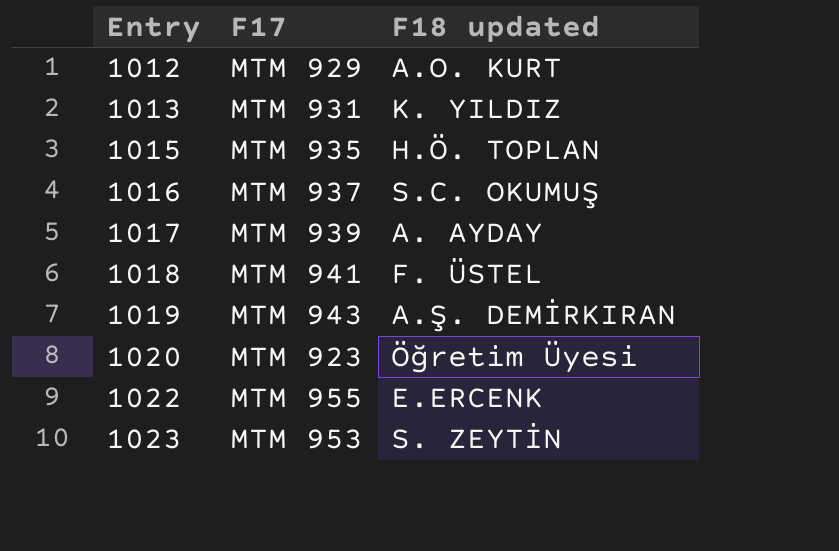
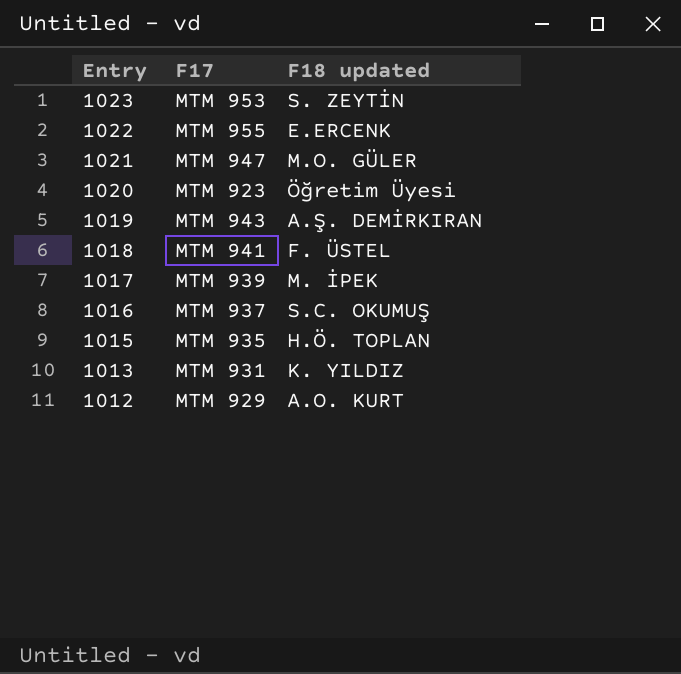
row order: Entry ascending -> Entry descending
row 1021: none -> MTM 947 | M.O. GÜLER
1017 | F18 updated: A. AYDAY -> M. İPEK

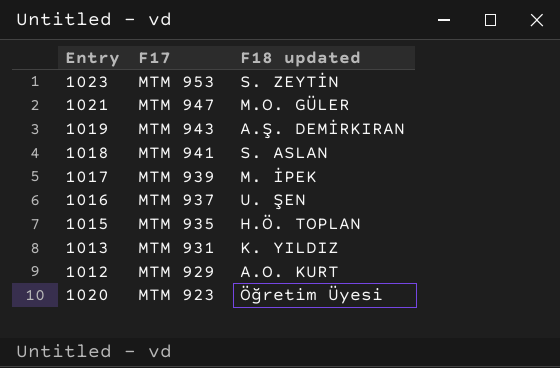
row order: Entry descending -> F17 descending
row 1022: MTM 955 | E.ERCENK -> none
1018 | F18 updated: F. ÜSTEL -> S. ASLAN
1016 | F18 updated: S.C. OKUMUŞ -> U. ŞEN

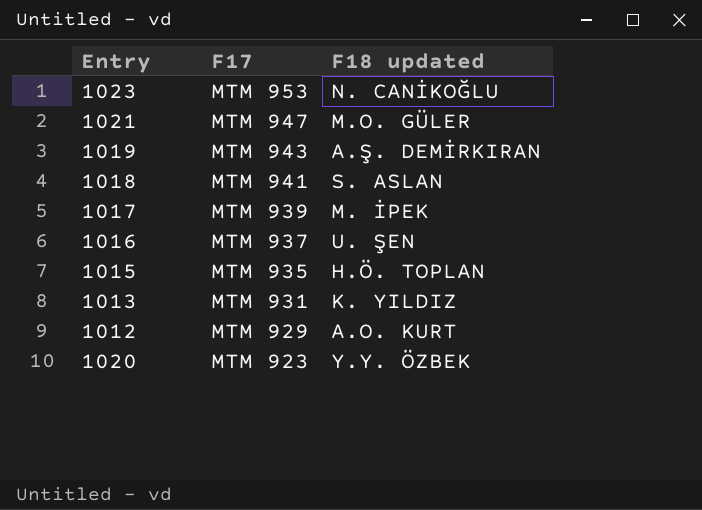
1023 | F18 updated: S. ZEYTİN -> N. CANİKOĞLU
1020 | F18 updated: Öğretim Üyesi -> Y.Y. ÖZBEK

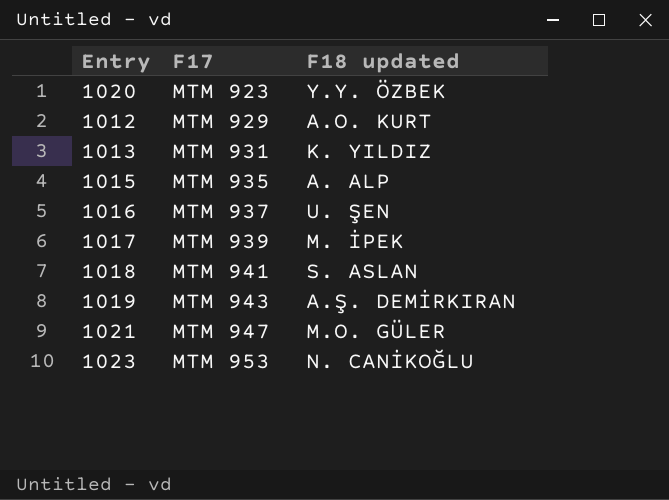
row order: F17 descending -> F17 ascending
1015 | F18 updated: H.Ö. TOPLAN -> A. ALP

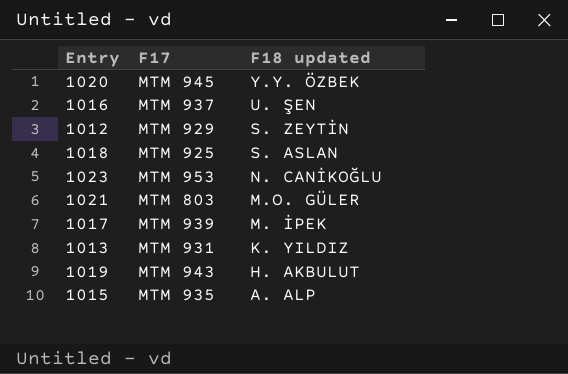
row order: F17 ascending -> F18 updated descending
1020 | F17: MTM 923 -> MTM 945
1012 | F18 updated: A.O. KURT -> S. ZEYTİN
1018 | F17: MTM 941 -> MTM 925
1021 | F17: MTM 947 -> MTM 803
1019 | F18 updated: A.Ş. DEMİRKIRAN -> H. AKBULUT

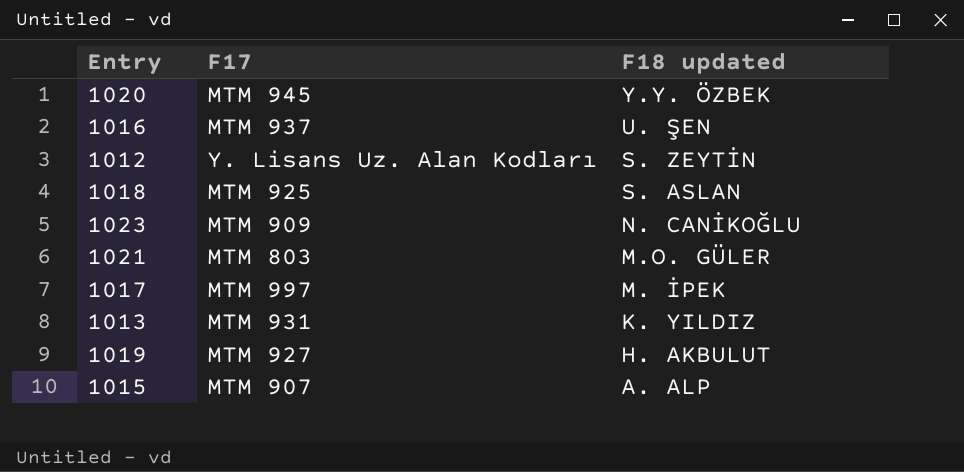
1012 | F17: MTM 929 -> Y. Lisans Uz. Alan Kodları
1023 | F17: MTM 953 -> MTM 909
1017 | F17: MTM 939 -> MTM 997
1019 | F17: MTM 943 -> MTM 927
1015 | F17: MTM 935 -> MTM 907

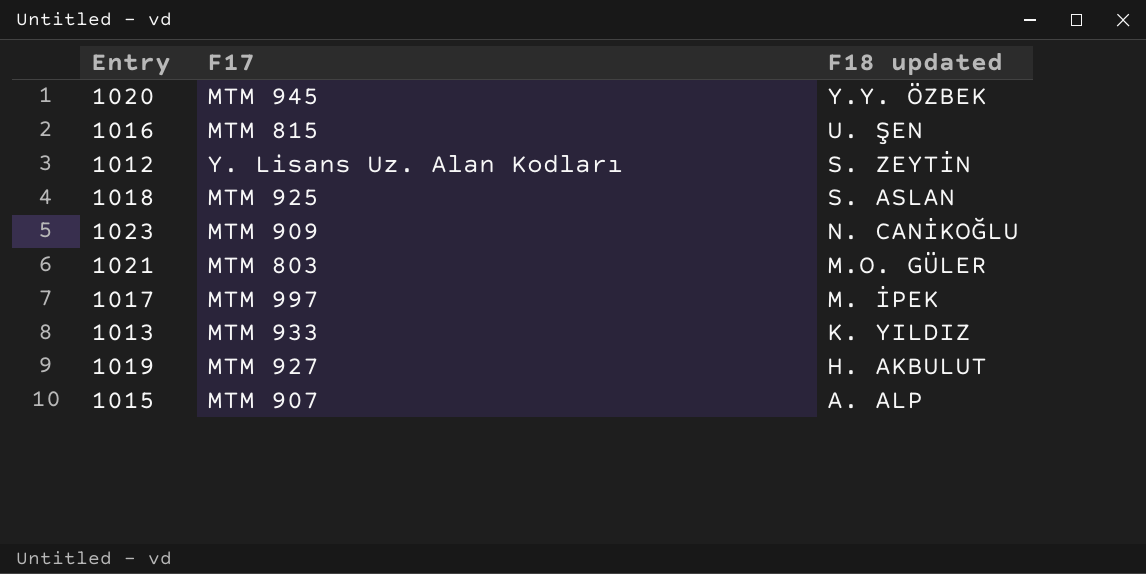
1016 | F17: MTM 937 -> MTM 815
1013 | F17: MTM 931 -> MTM 933

